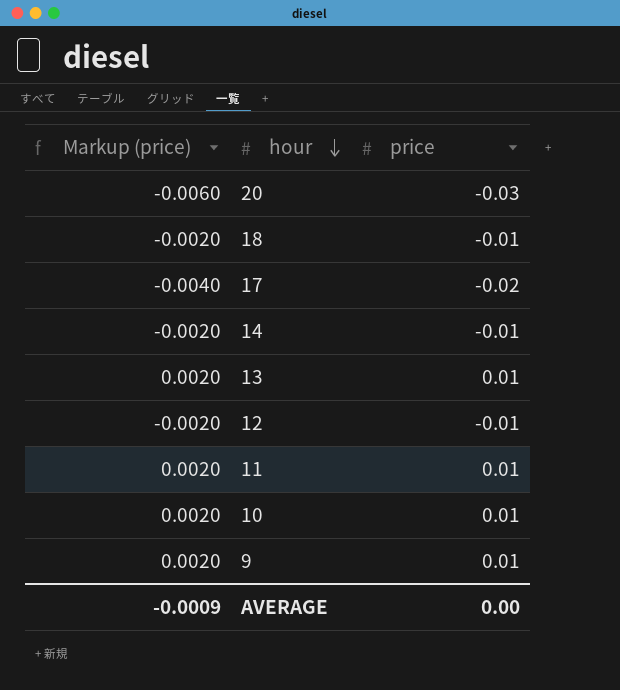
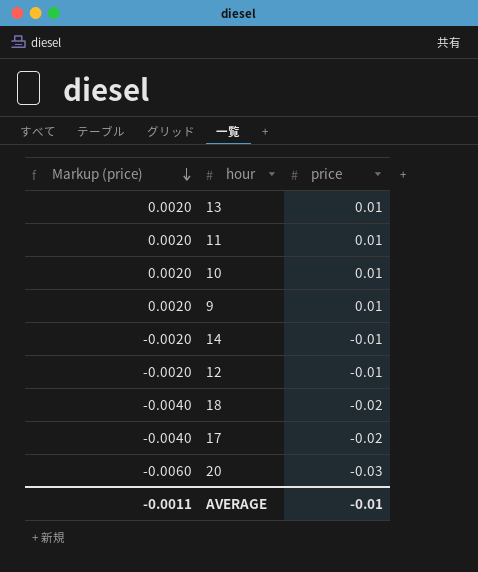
row order: hour descending -> Markup (price) descending
18 | Markup (price): -0.0020 -> -0.0040
18 | price: -0.01 -> -0.02
AVERAGE | Markup (price): -0.0009 -> -0.0011
AVERAGE | price: 0.00 -> -0.01

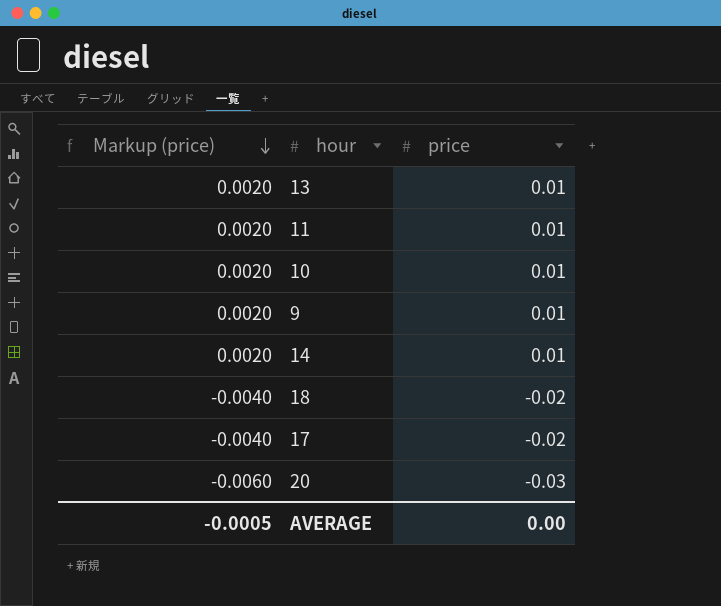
row 12: -0.0020 | -0.01 -> none
14 | Markup (price): -0.0020 -> 0.0020
14 | price: -0.01 -> 0.01
AVERAGE | Markup (price): -0.0011 -> -0.0005
AVERAGE | price: -0.01 -> 0.00

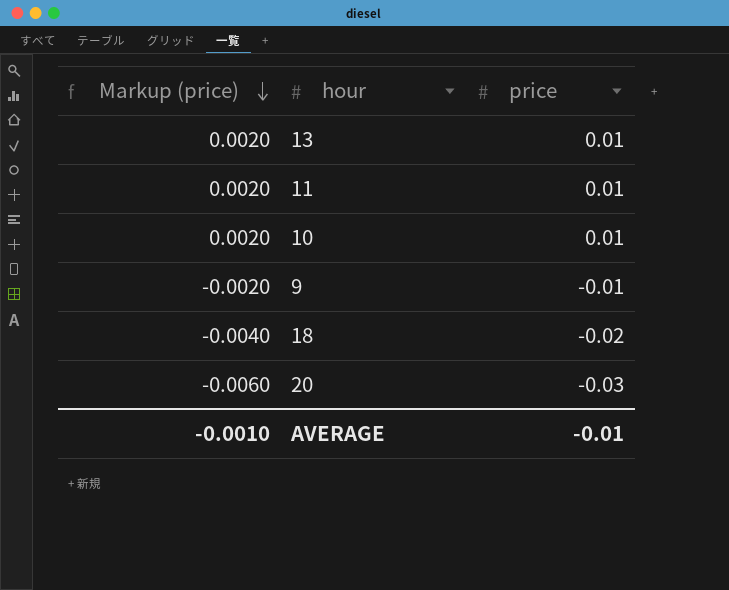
row 14: 0.0020 | 0.01 -> none
row 17: -0.0040 | -0.02 -> none
9 | Markup (price): 0.0020 -> -0.0020
9 | price: 0.01 -> -0.01
AVERAGE | Markup (price): -0.0005 -> -0.0010
AVERAGE | price: 0.00 -> -0.01

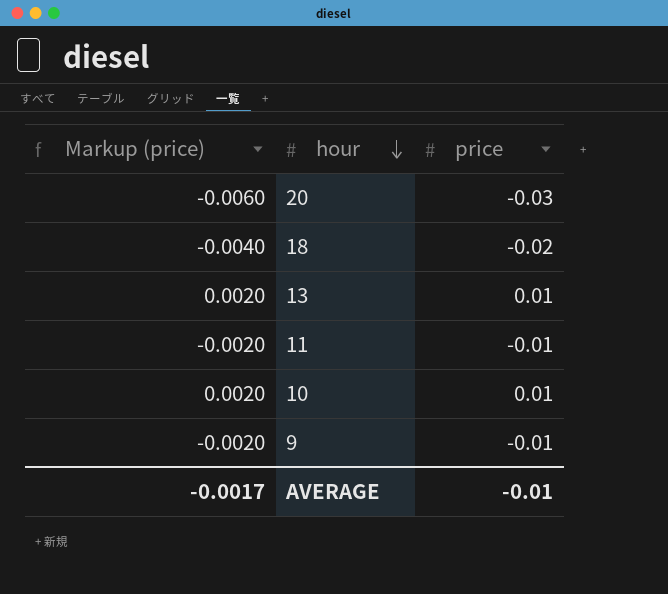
row order: Markup (price) descending -> hour descending
11 | Markup (price): 0.0020 -> -0.0020
11 | price: 0.01 -> -0.01
AVERAGE | Markup (price): -0.0010 -> -0.0017

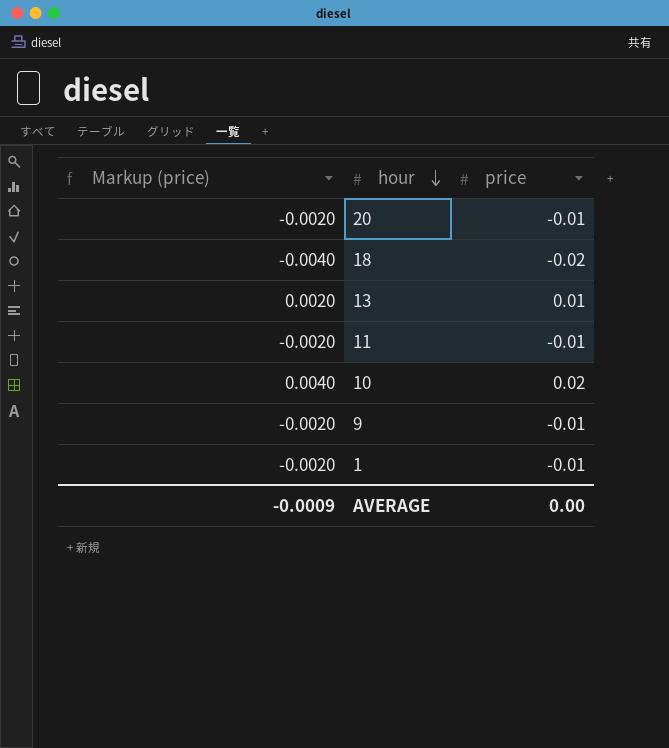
20 | Markup (price): -0.0060 -> -0.0020
20 | price: -0.03 -> -0.01
10 | Markup (price): 0.0020 -> 0.0040
10 | price: 0.01 -> 0.02
row 1: none -> -0.0020 | -0.01
AVERAGE | Markup (price): -0.0017 -> -0.0009
AVERAGE | price: -0.01 -> 0.00

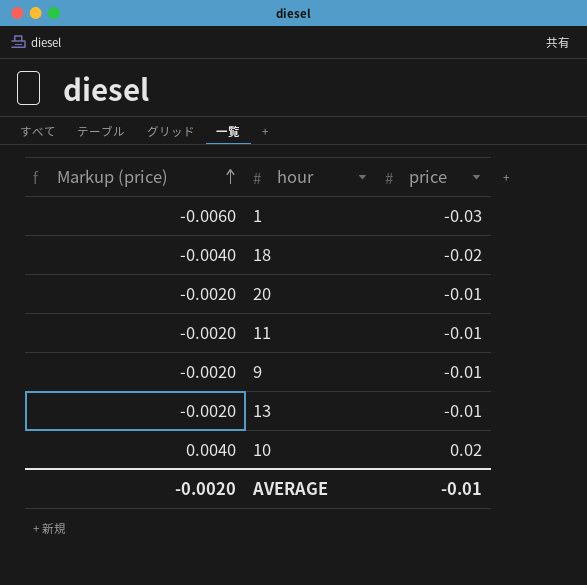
row order: hour descending -> Markup (price) ascending
1 | Markup (price): -0.0020 -> -0.0060
1 | price: -0.01 -> -0.03
13 | Markup (price): 0.0020 -> -0.0020
13 | price: 0.01 -> -0.01
AVERAGE | Markup (price): -0.0009 -> -0.0020
AVERAGE | price: 0.00 -> -0.01

